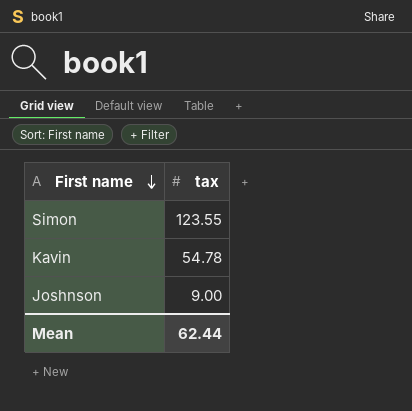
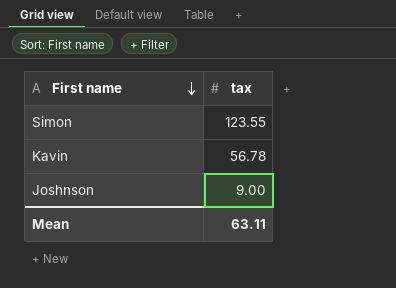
Kavin | tax: 54.78 -> 56.78
Mean | tax: 62.44 -> 63.11

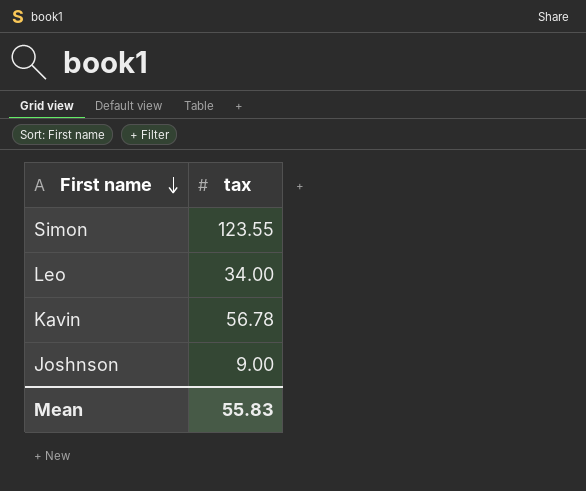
row Leo: none -> 34.00
Mean | tax: 63.11 -> 55.83

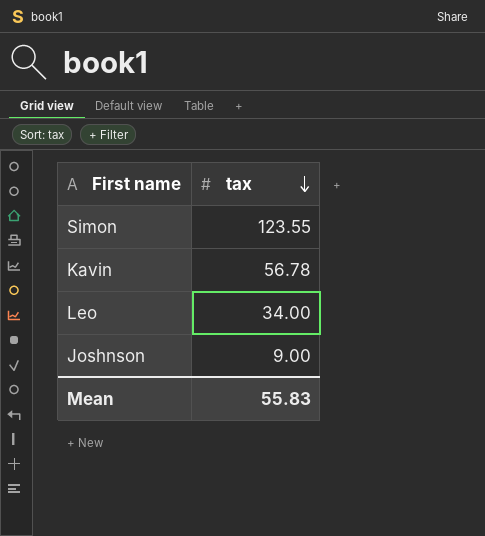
row order: First name descending -> tax descending

